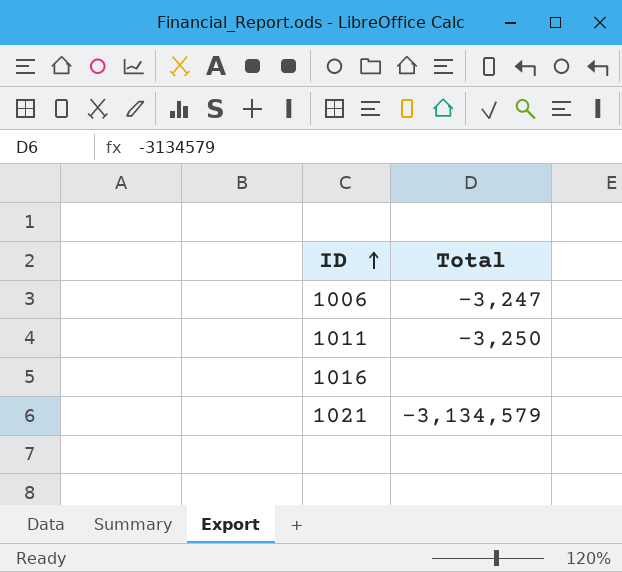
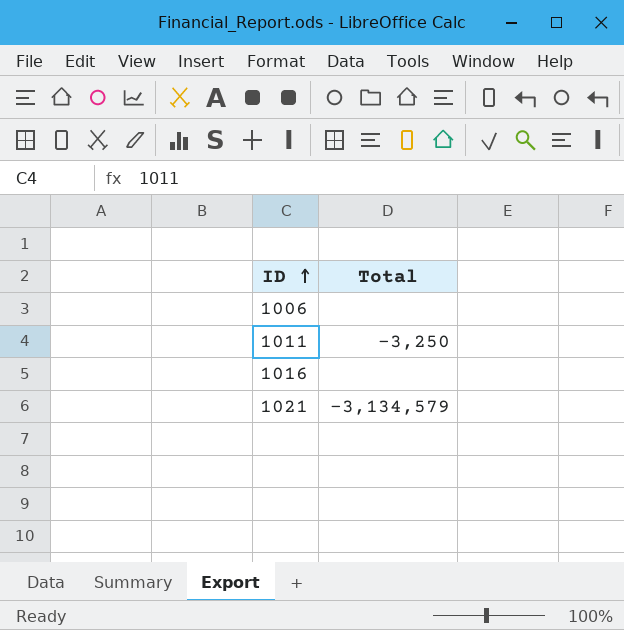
1006 | Total: -3,247 -> none

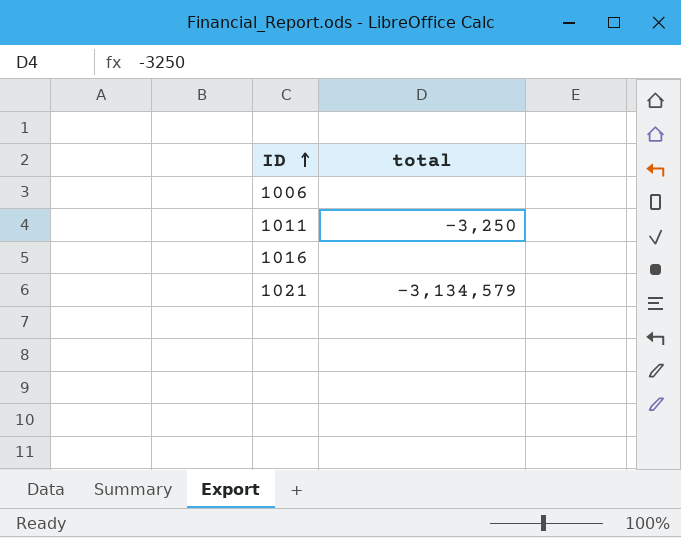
column name: Total -> total

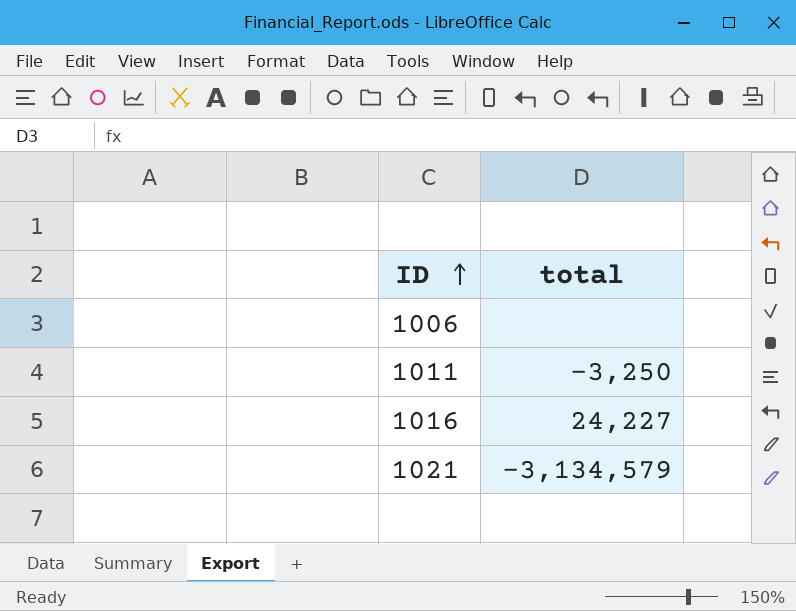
1016 | total: none -> 24,227

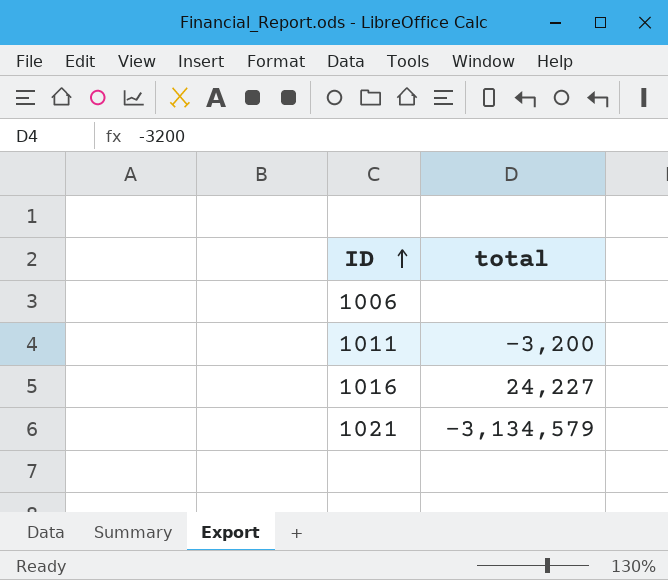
1011 | total: -3,250 -> -3,200

